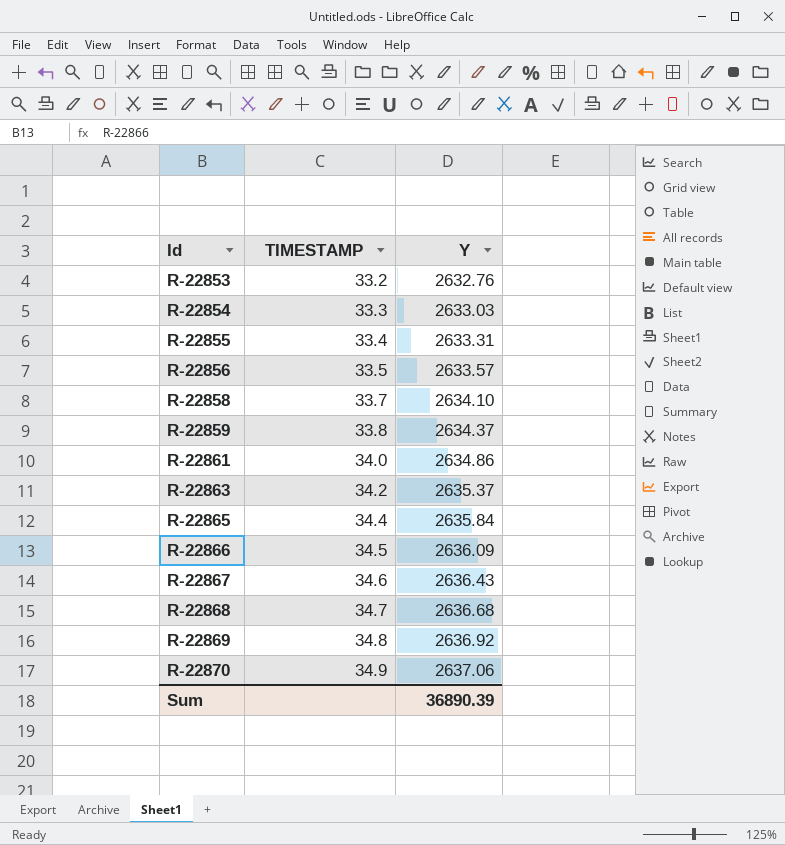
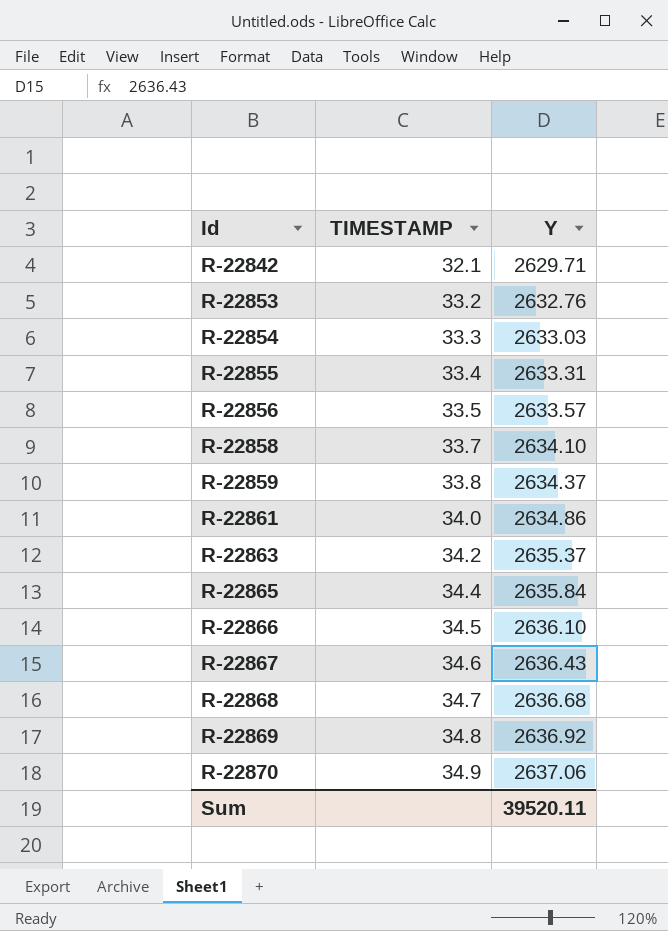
row R-22842: none -> 32.1 | 2629.71
R-22866 | Y: 2636.09 -> 2636.10
Sum | Y: 36890.39 -> 39520.11

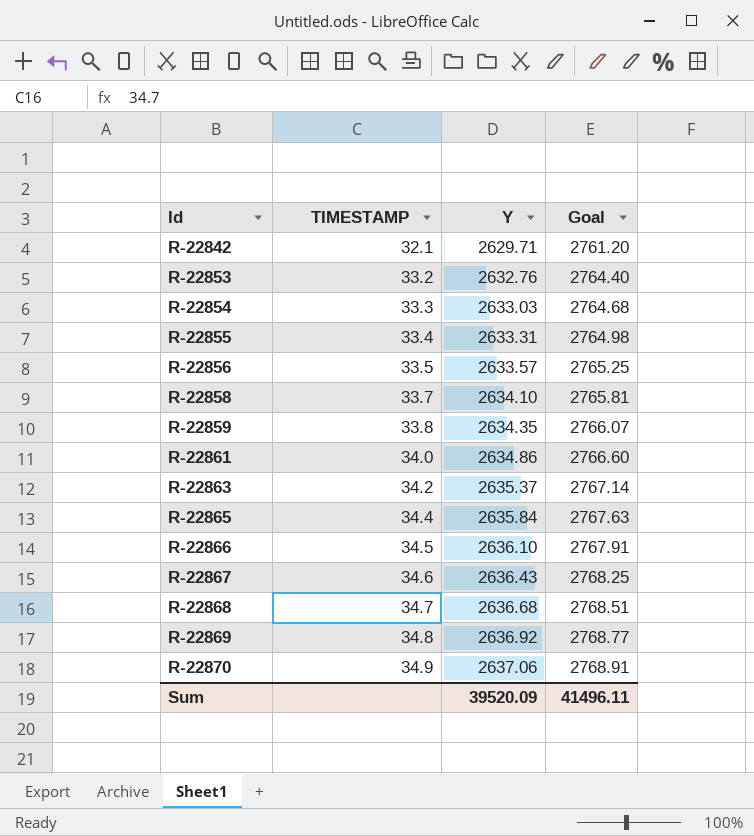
column Goal | formula: none -> [Y] * 1.05
R-22859 | Y: 2634.37 -> 2634.35
Sum | Y: 39520.11 -> 39520.09

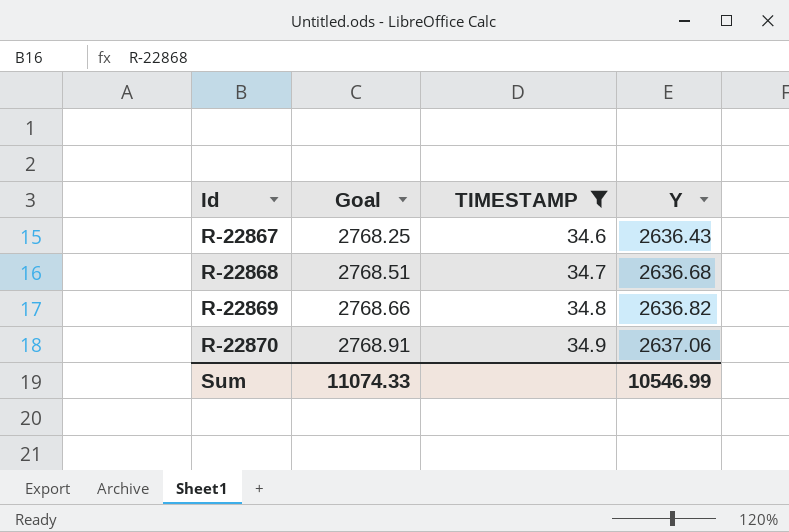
filter: none -> TIMESTAMP >= 34.6
column Goal | position: 4 -> 2
R-22869 | Goal: 2768.77 -> 2768.66
R-22869 | Y: 2636.92 -> 2636.82
Sum | Goal: 41496.11 -> 11074.33
Sum | Y: 39520.09 -> 10546.99

